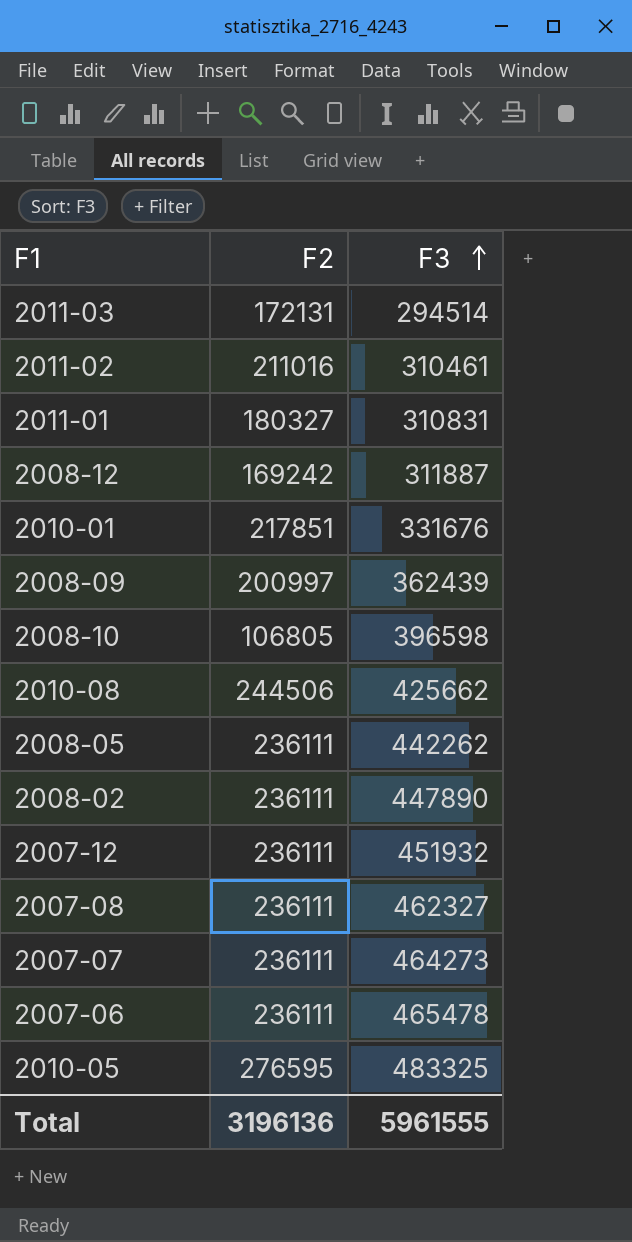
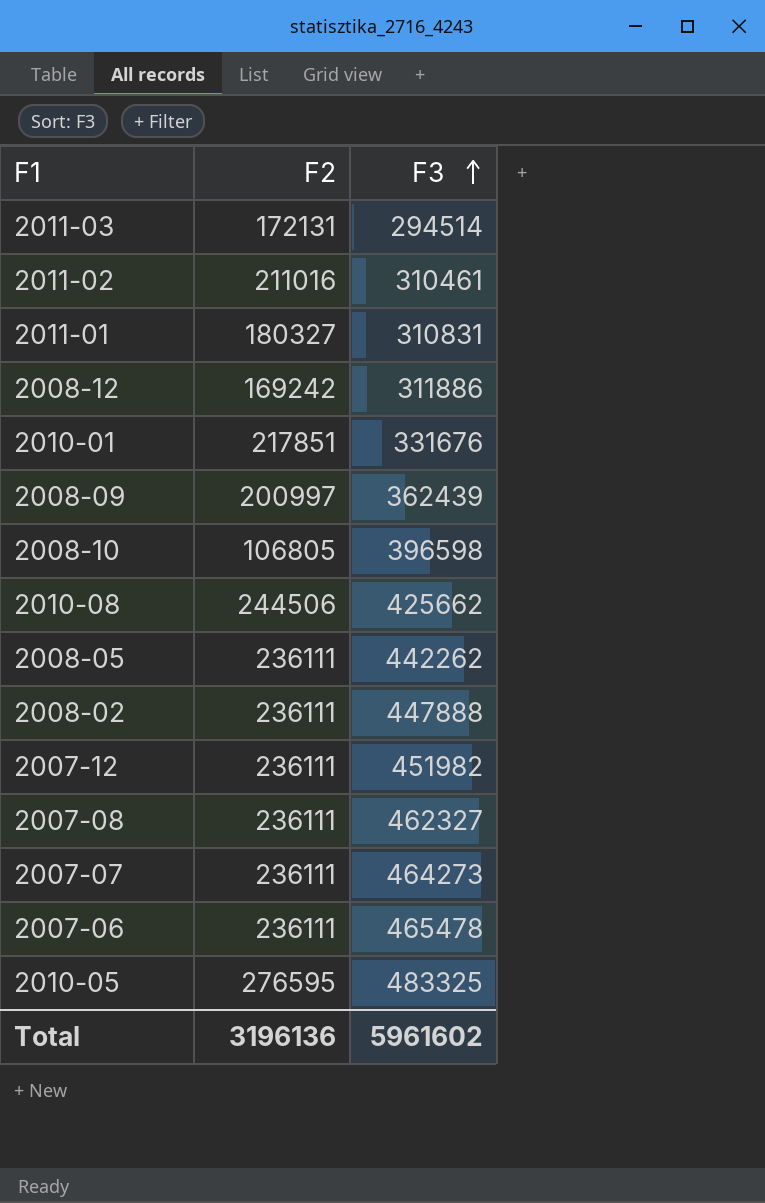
2008-12 | F3: 311887 -> 311886
2008-02 | F3: 447890 -> 447888
2007-12 | F3: 451932 -> 451982
Total | F3: 5961555 -> 5961602

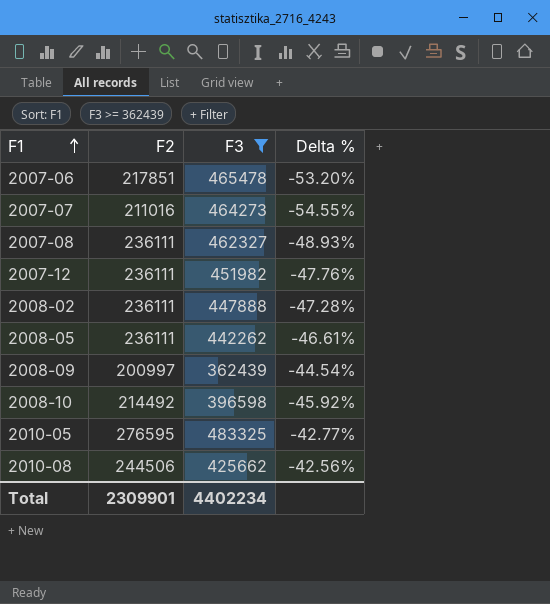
filter: none -> F3 >= 362439
row order: F3 ascending -> F1 ascending
column Delta % | formula: none -> ([F2] - [F3]) / [F3]
2007-06 | F2: 236111 -> 217851
2007-07 | F2: 236111 -> 211016
2008-10 | F2: 106805 -> 214492
Total | F2: 3196136 -> 2309901
Total | F3: 5961602 -> 4402234

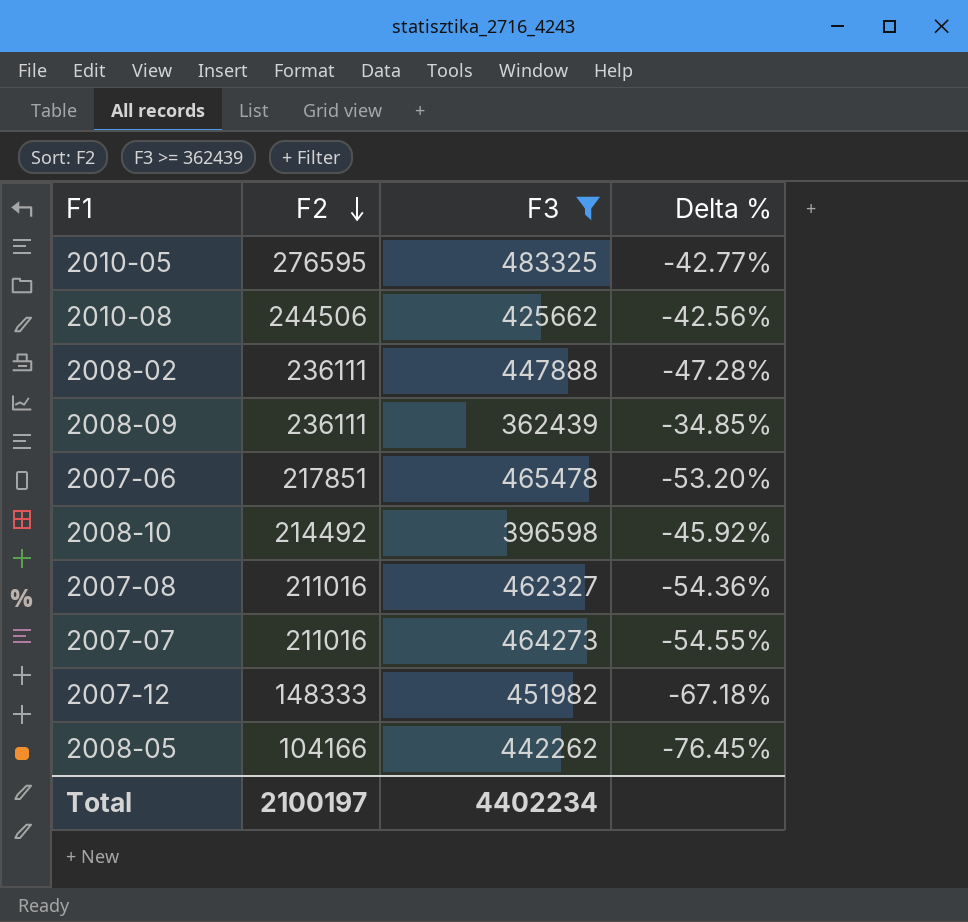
row order: F1 ascending -> F2 descending
2008-09 | F2: 200997 -> 236111
2008-09 | Delta %: -44.54% -> -34.85%
2007-08 | F2: 236111 -> 211016
2007-08 | Delta %: -48.93% -> -54.36%
2007-12 | F2: 236111 -> 148333
2007-12 | Delta %: -47.76% -> -67.18%
2008-05 | F2: 236111 -> 104166
2008-05 | Delta %: -46.61% -> -76.45%
Total | F2: 2309901 -> 2100197

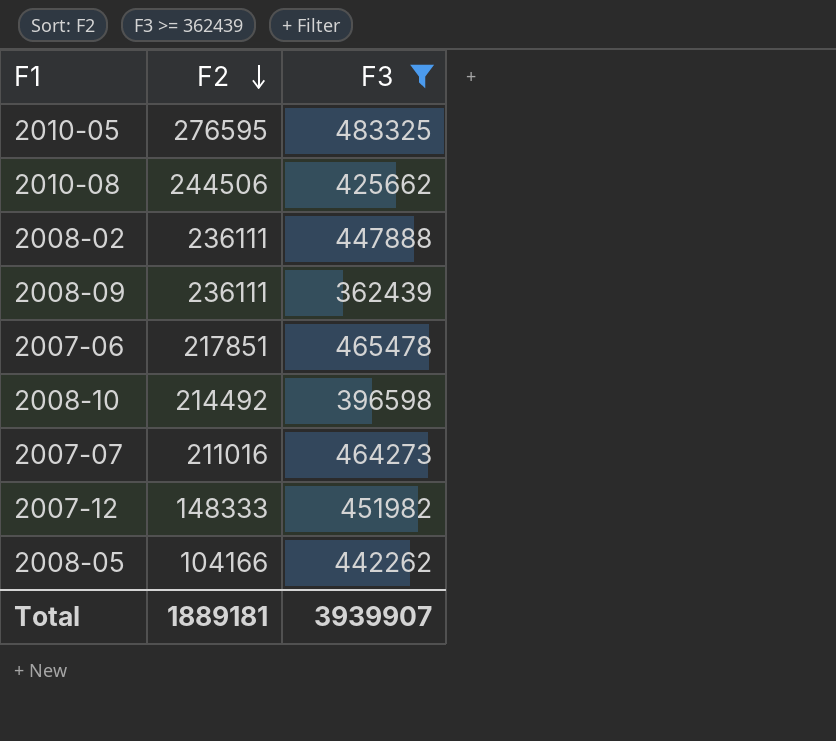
column Delta % | formula: ([F2] - [F3]) / [F3] -> none
row 2007-08: 211016 | 462327 | -54.36% -> none
Total | F2: 2100197 -> 1889181
Total | F3: 4402234 -> 3939907

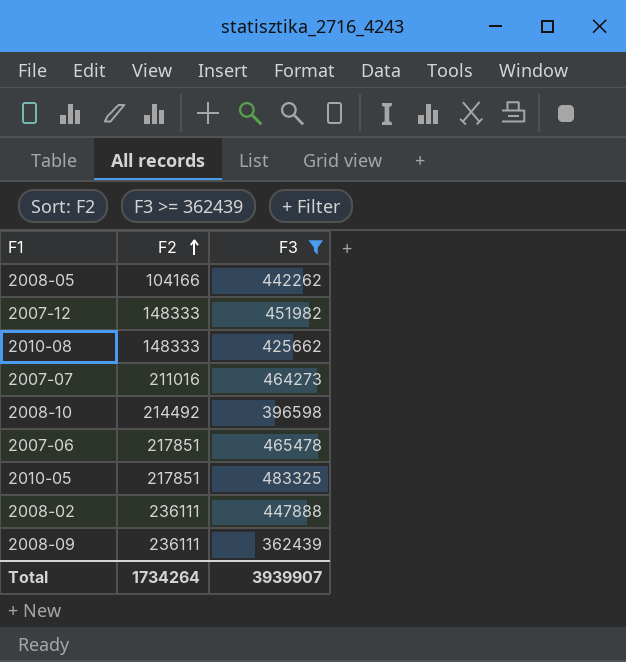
row order: F2 descending -> F2 ascending
2010-08 | F2: 244506 -> 148333
2010-05 | F2: 276595 -> 217851
Total | F2: 1889181 -> 1734264

